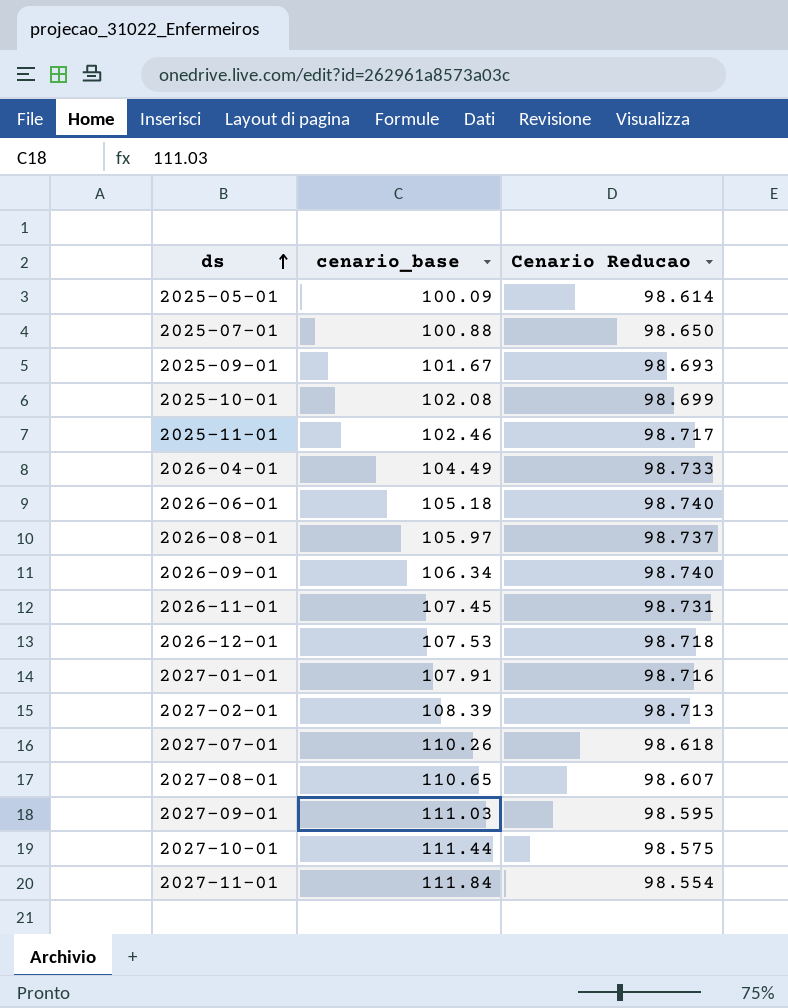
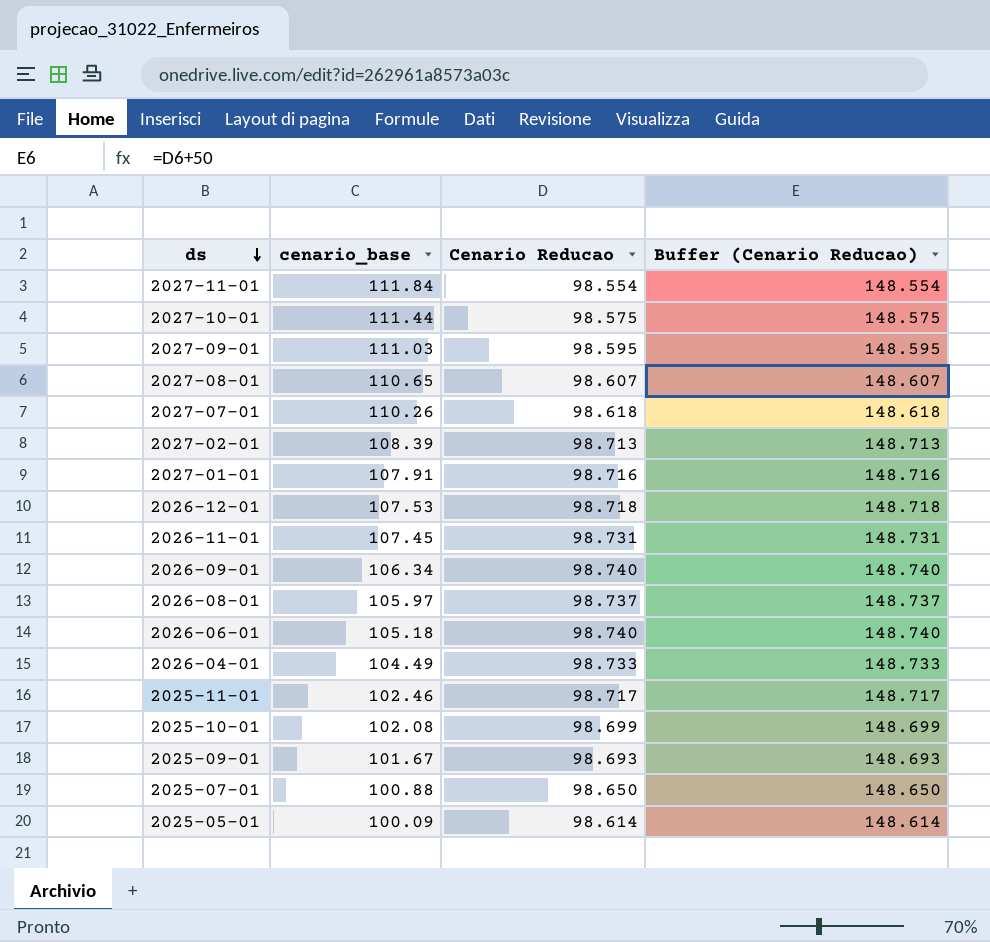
row order: ds ascending -> ds descending
column Buffer (Cenario Reducao) | formula: none -> [Cenario Reducao] + 50

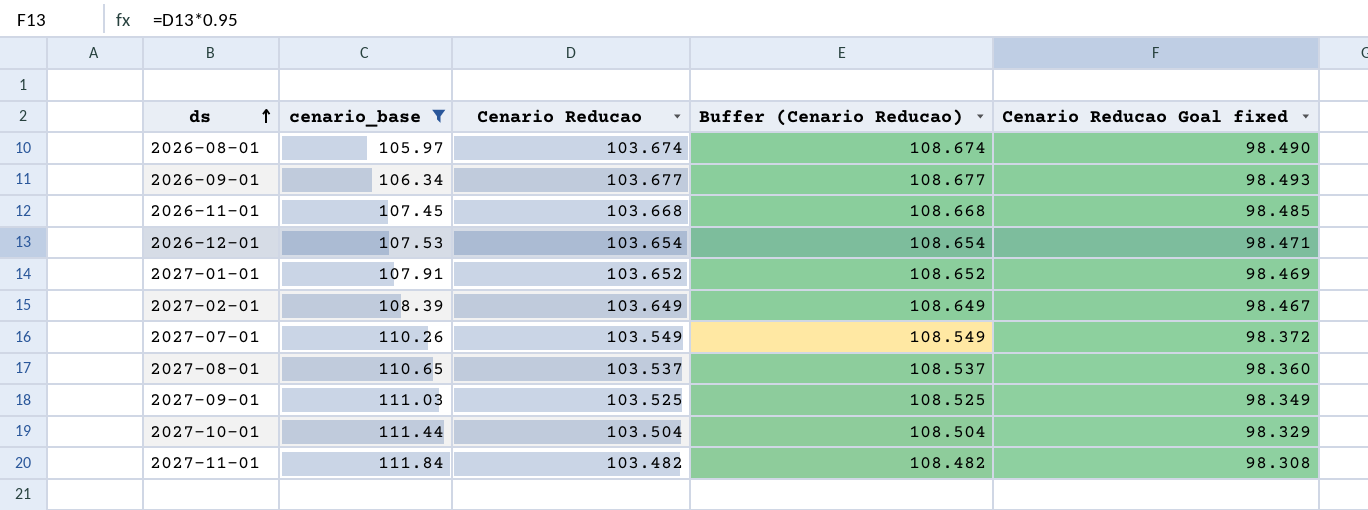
filter: none -> cenario_base >= 105.97
row order: ds descending -> ds ascending
column Buffer (Cenario Reducao) | formula: [Cenario Reducao] + 50 -> [Cenario Reducao] + 5
column Cenario Reducao Goal fixed | formula: none -> [Cenario Reducao] * 0.95
2026-08-01 | Cenario Reducao: 98.737 -> 103.674
2026-09-01 | Cenario Reducao: 98.740 -> 103.677
2026-11-01 | Cenario Reducao: 98.731 -> 103.668
2026-12-01 | Cenario Reducao: 98.718 -> 103.654
2027-01-01 | Cenario Reducao: 98.716 -> 103.652
2027-02-01 | Cenario Reducao: 98.713 -> 103.649
2027-07-01 | Cenario Reducao: 98.618 -> 103.549
2027-08-01 | Cenario Reducao: 98.607 -> 103.537
2027-09-01 | Cenario Reducao: 98.595 -> 103.525
2027-10-01 | Cenario Reducao: 98.575 -> 103.504
2027-11-01 | Cenario Reducao: 98.554 -> 103.482

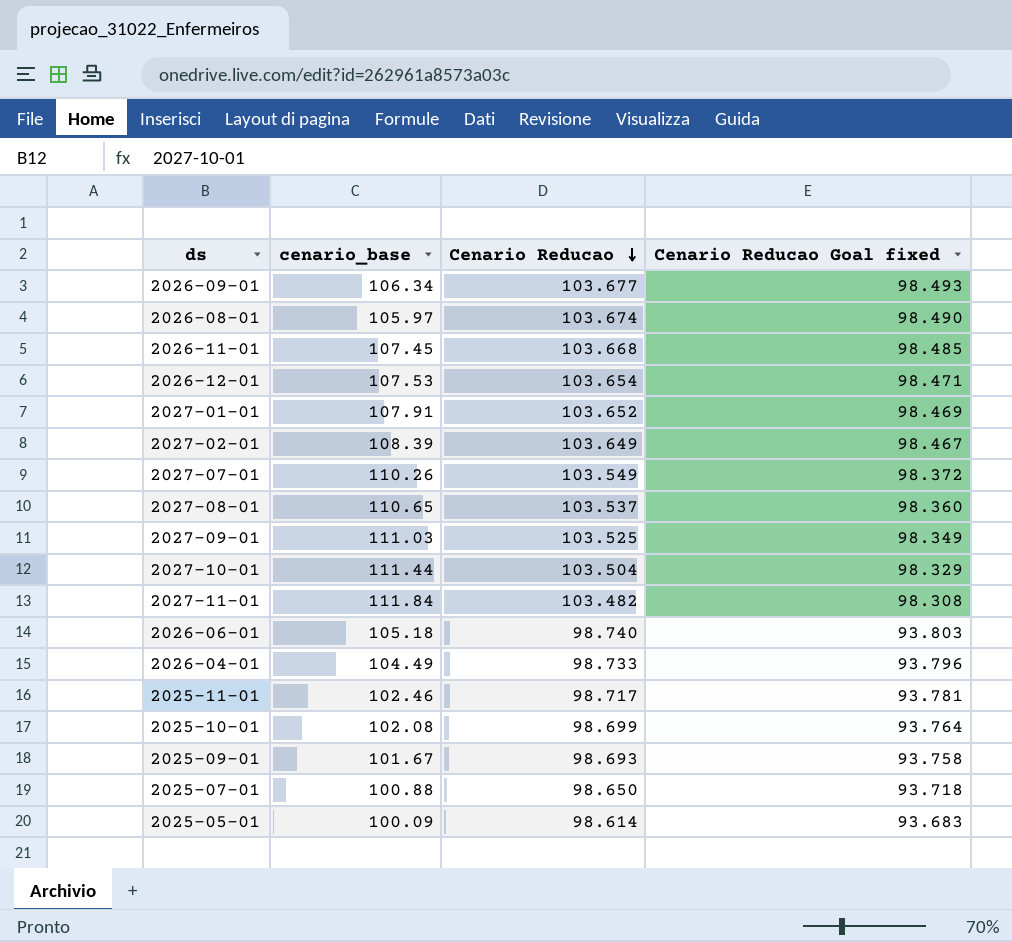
filter: cenario_base >= 105.97 -> none
row order: ds ascending -> Cenario Reducao descending
column Buffer (Cenario Reducao) | formula: [Cenario Reducao] + 5 -> none

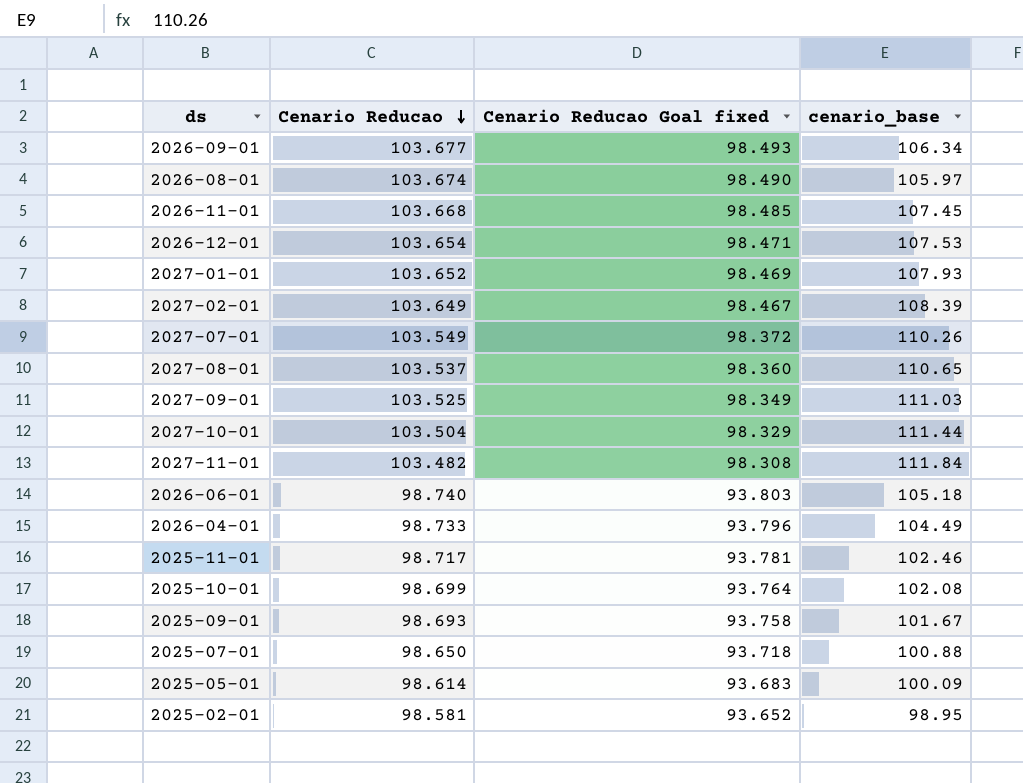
column cenario_base | position: 2 -> 4
2027-01-01 | cenario_base: 107.91 -> 107.93
row 2025-02-01: none -> 98.581 | 93.652 | 98.95

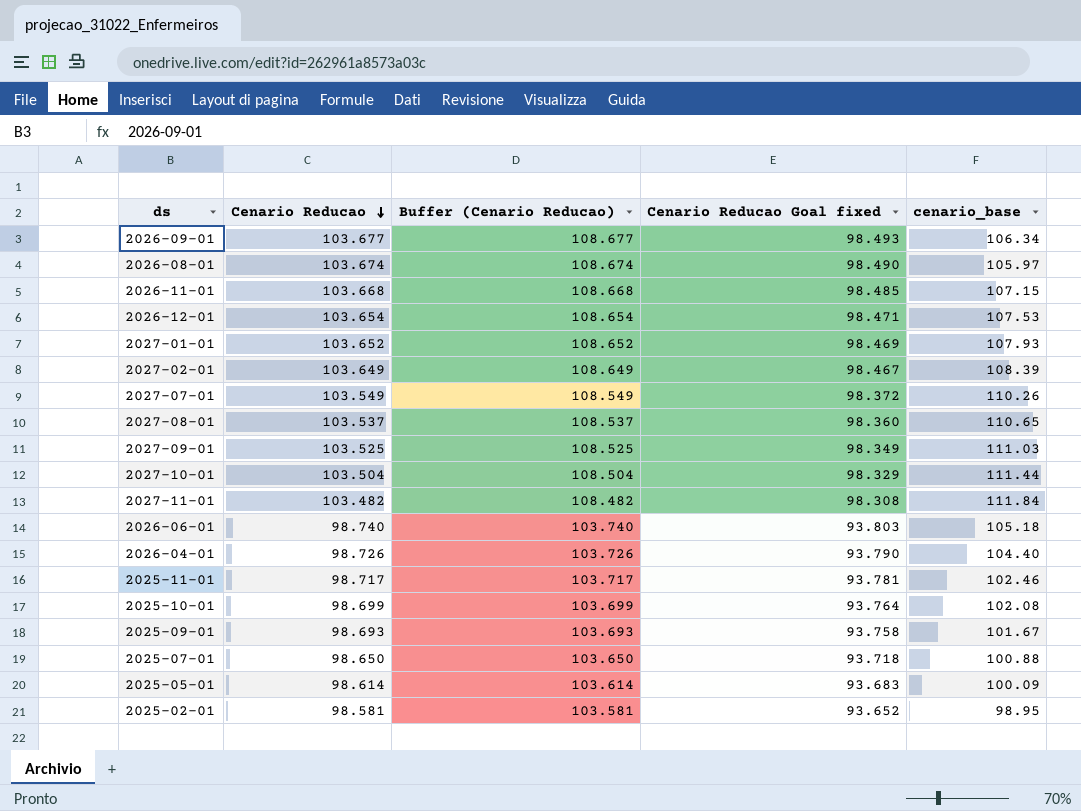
column Buffer (Cenario Reducao) | formula: none -> [Cenario Reducao] + 5
2026-11-01 | cenario_base: 107.45 -> 107.15
2026-04-01 | Cenario Reducao: 98.733 -> 98.726
2026-04-01 | Cenario Reducao Goal fixed: 93.796 -> 93.790
2026-04-01 | cenario_base: 104.49 -> 104.40

